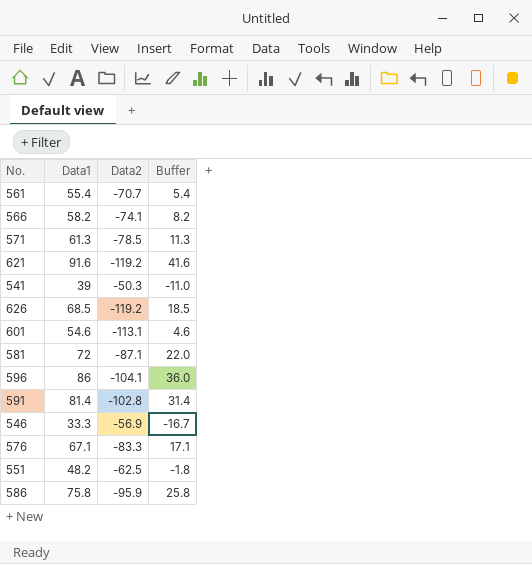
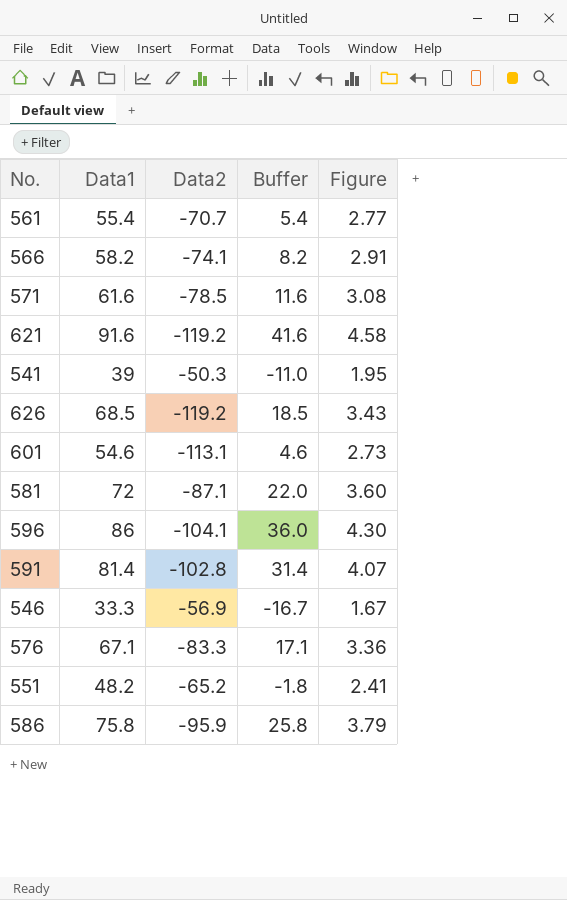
column Figure | formula: none -> [Data1] * 0.05
571 | Data1: 61.3 -> 61.6
571 | Buffer: 11.3 -> 11.6
551 | Data2: -62.5 -> -65.2

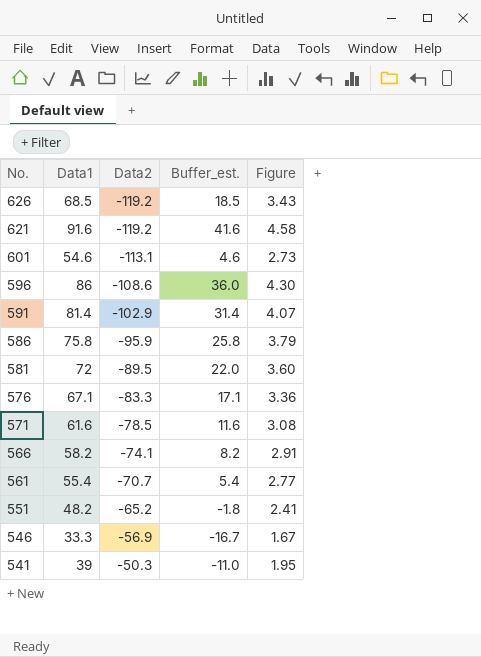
row order: none -> No. descending
column name: Buffer -> Buffer_est.
596 | Data2: -104.1 -> -108.6
591 | Data2: -102.8 -> -102.9
581 | Data2: -87.1 -> -89.5

